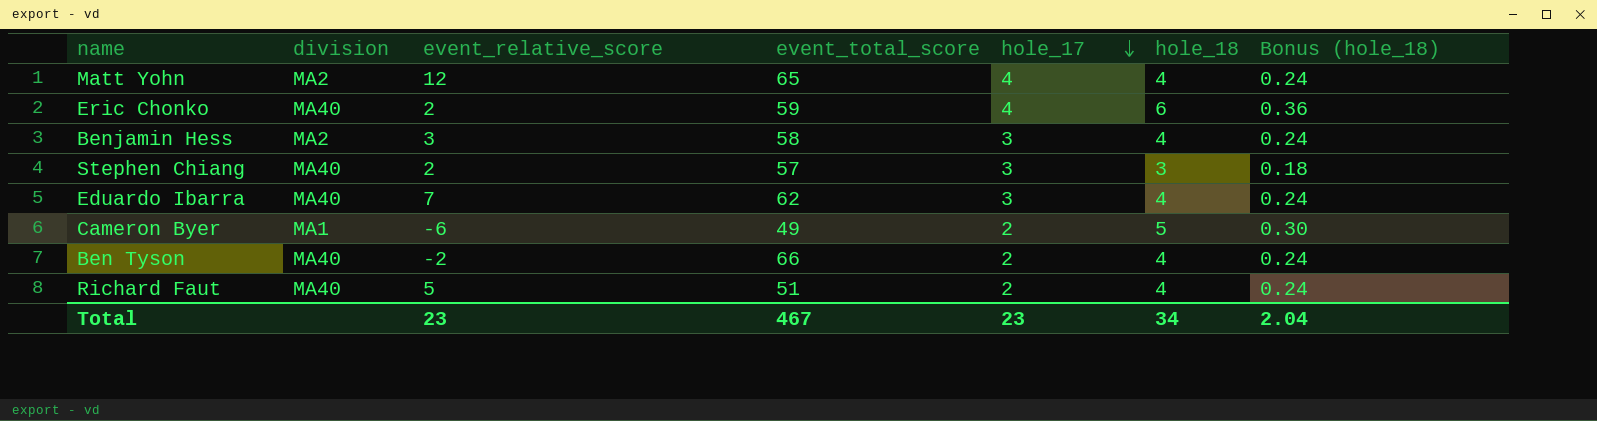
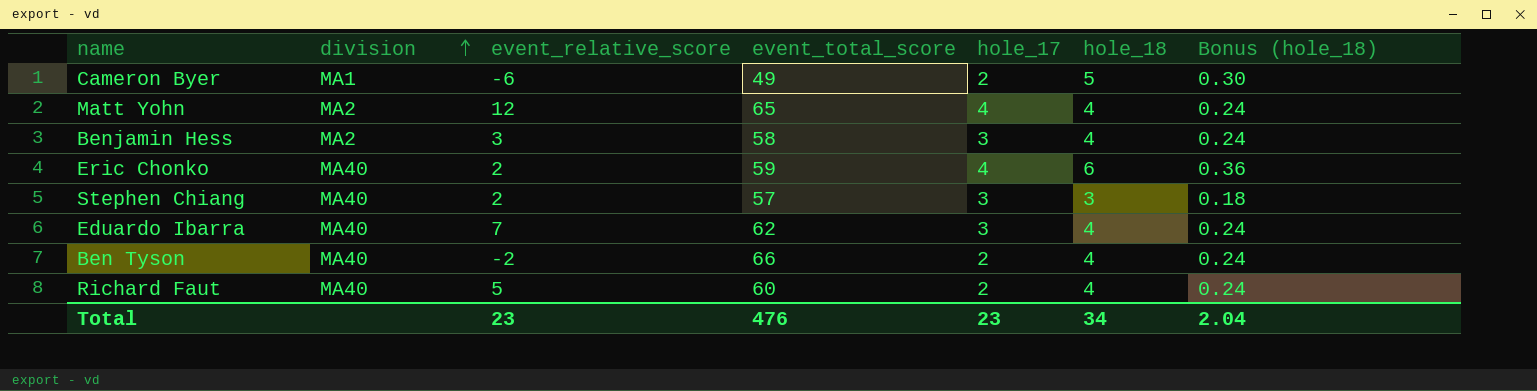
row order: hole_17 descending -> division ascending
Richard Faut | event_total_score: 51 -> 60
Total | event_total_score: 467 -> 476

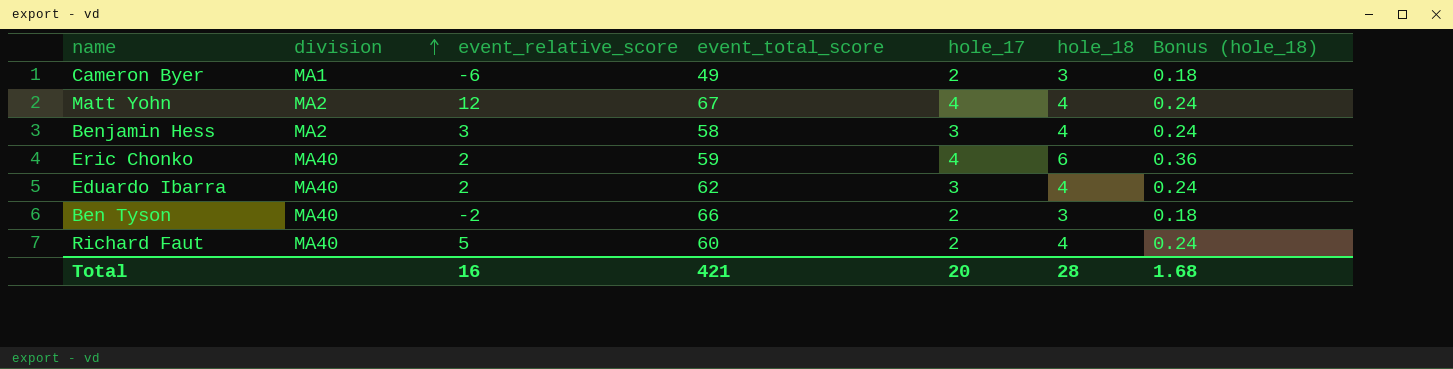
row Stephen Chiang: MA40 | 2 | 57 | 3 | 3 | 0.18 -> none
Cameron Byer | hole_18: 5 -> 3
Cameron Byer | Bonus (hole_18): 0.30 -> 0.18
Matt Yohn | event_total_score: 65 -> 67
Eduardo Ibarra | event_relative_score: 7 -> 2
Ben Tyson | hole_18: 4 -> 3
Ben Tyson | Bonus (hole_18): 0.24 -> 0.18
Total | event_relative_score: 23 -> 16
Total | event_total_score: 476 -> 421
Total | hole_17: 23 -> 20
Total | hole_18: 34 -> 28
Total | Bonus (hole_18): 2.04 -> 1.68

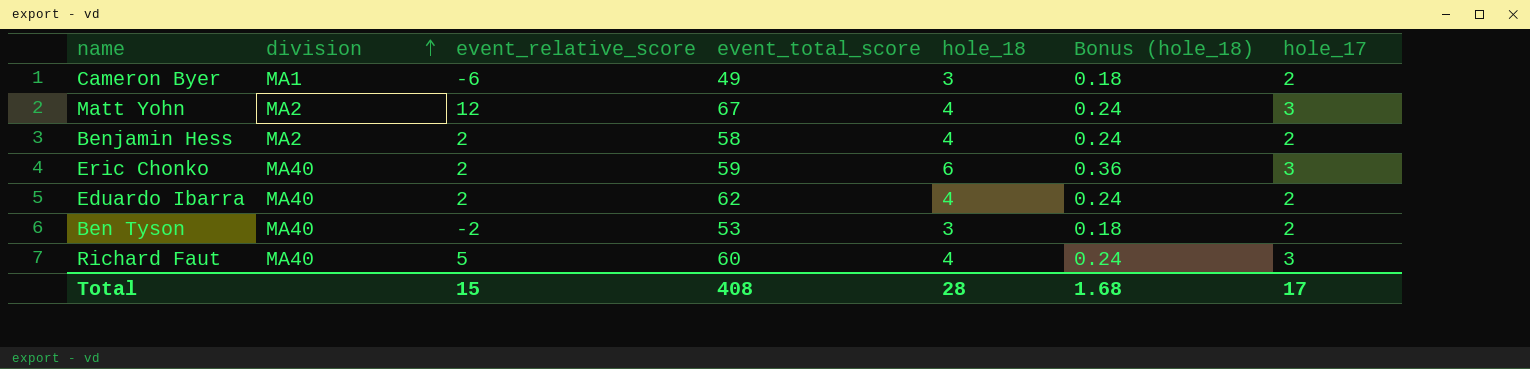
column hole_17 | position: 5 -> 7
Matt Yohn | hole_17: 4 -> 3
Benjamin Hess | event_relative_score: 3 -> 2
Benjamin Hess | hole_17: 3 -> 2
Eric Chonko | hole_17: 4 -> 3
Eduardo Ibarra | hole_17: 3 -> 2
Ben Tyson | event_total_score: 66 -> 53
Richard Faut | hole_17: 2 -> 3
Total | event_relative_score: 16 -> 15
Total | event_total_score: 421 -> 408
Total | hole_17: 20 -> 17

